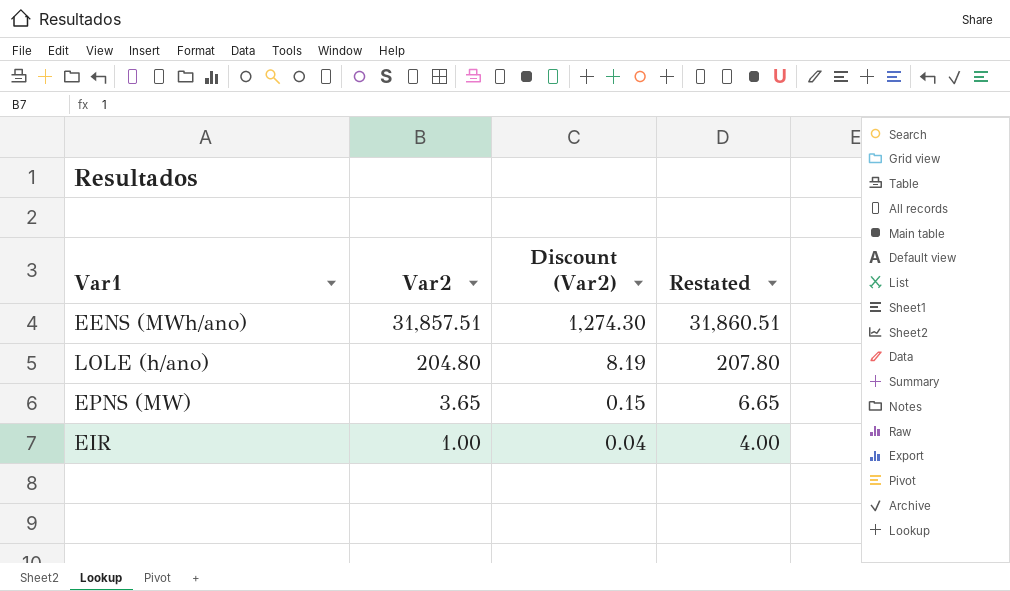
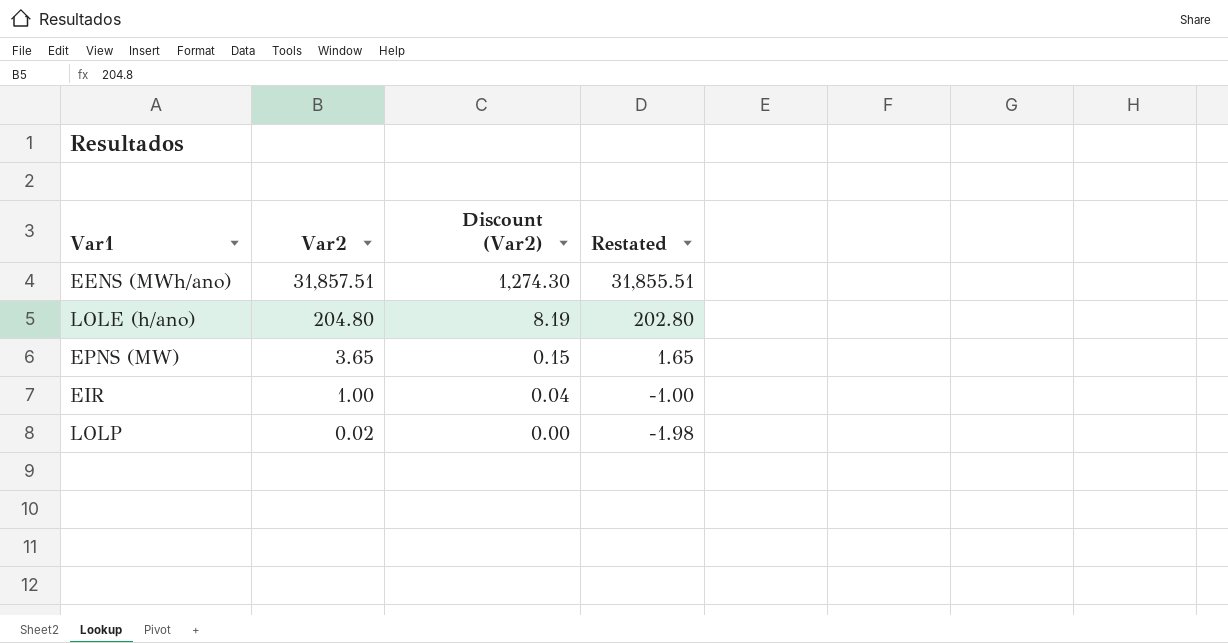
column Restated | formula: [Var2] + 3 -> [Var2] - 2
row LOLP: none -> 0.02 | 0.00 | -1.98

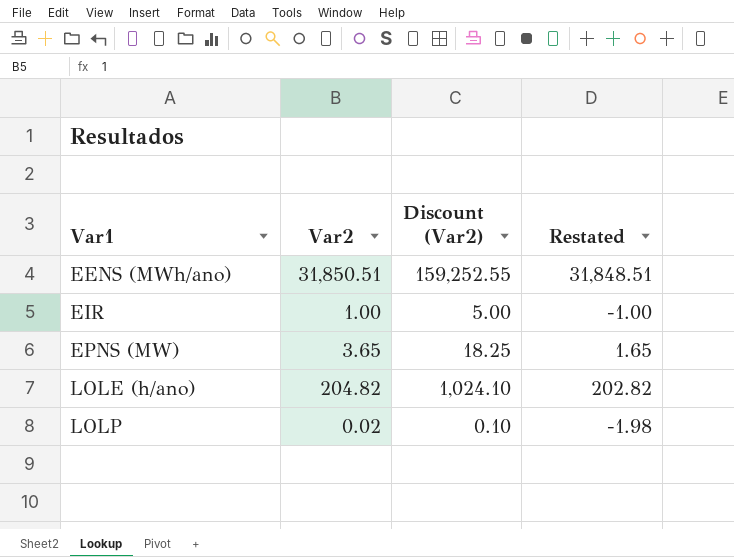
row order: Var2 descending -> Var1 ascending
column Discount (Var2) | formula: [Var2] * 0.04 -> [Var2] * 5
EENS (MWh/ano) | Var2: 31,857.51 -> 31,850.51
EENS (MWh/ano) | Restated: 31,855.51 -> 31,848.51
LOLE (h/ano) | Var2: 204.80 -> 204.82
LOLE (h/ano) | Restated: 202.80 -> 202.82

